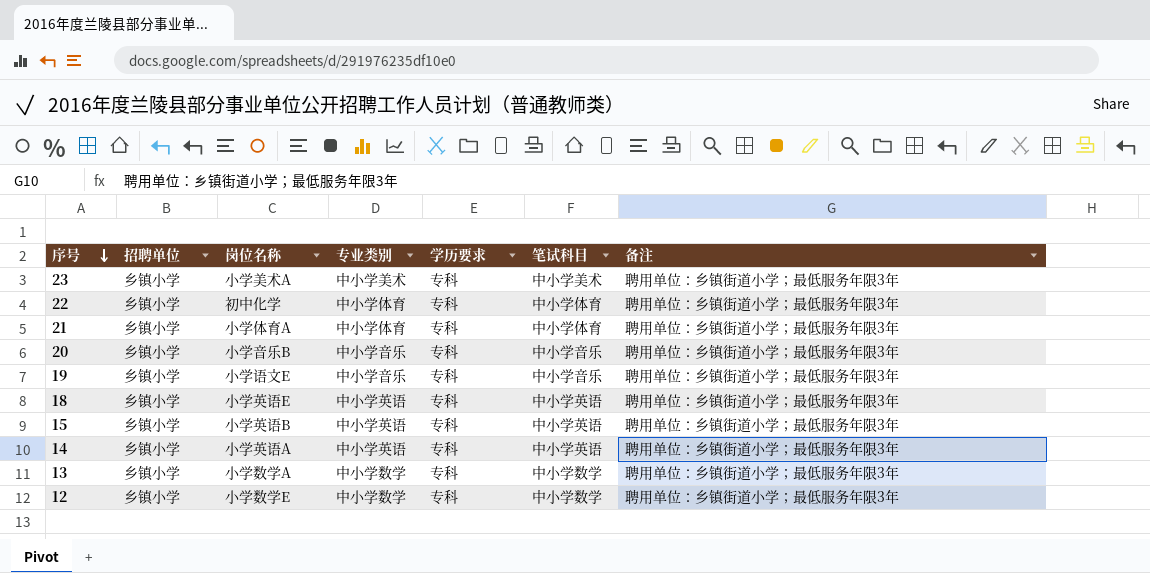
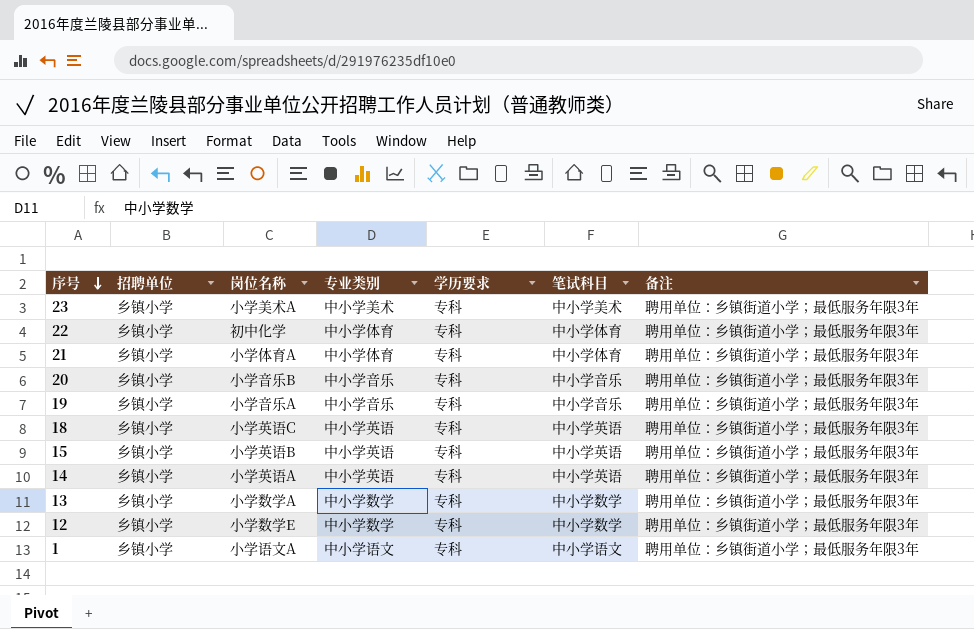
19 | 岗位名称: 小学语文E -> 小学音乐A
18 | 岗位名称: 小学英语E -> 小学英语C
row 1: none -> 乡镇小学 | 小学语文A | 中小学语文 | 专科 | 中小学语文 | 聘用单位：乡镇街道小学；最低服务年限3年

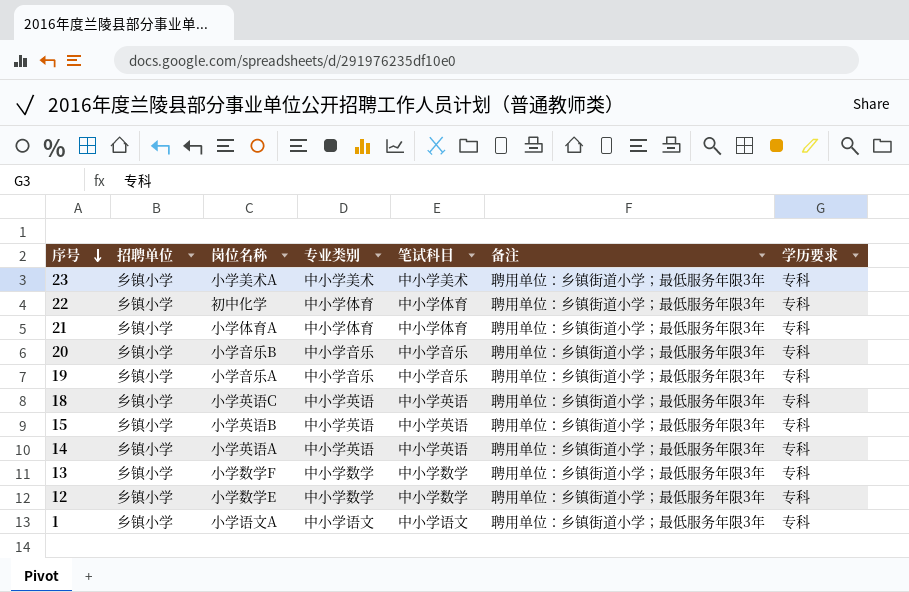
column 学历要求 | position: 5 -> 7
13 | 岗位名称: 小学数学A -> 小学数学F

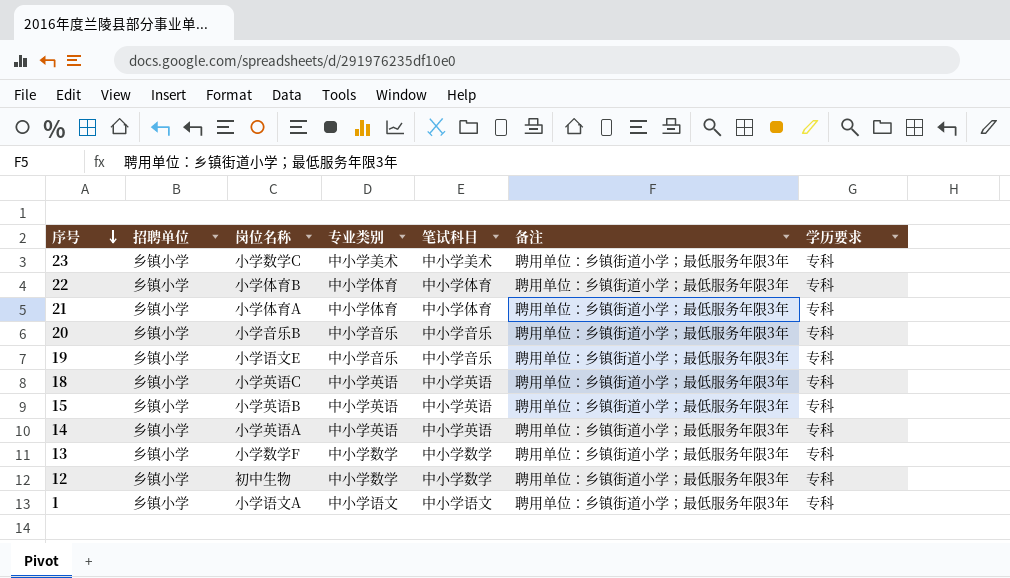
23 | 岗位名称: 小学美术A -> 小学数学C
22 | 岗位名称: 初中化学 -> 小学体育B
19 | 岗位名称: 小学音乐A -> 小学语文E
12 | 岗位名称: 小学数学E -> 初中生物

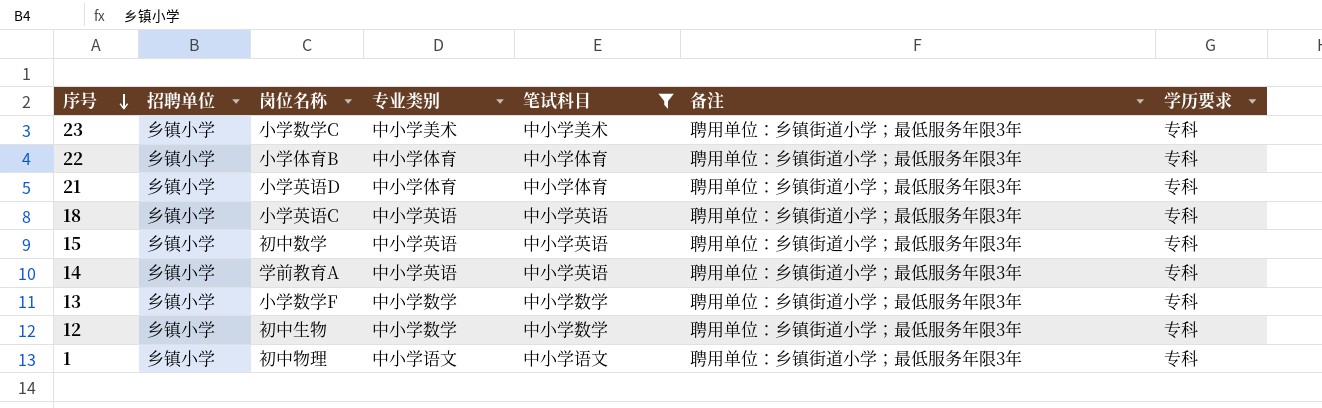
filter: none -> 笔试科目 != 中小学音乐
21 | 岗位名称: 小学体育A -> 小学英语D
15 | 岗位名称: 小学英语B -> 初中数学
14 | 岗位名称: 小学英语A -> 学前教育A
1 | 岗位名称: 小学语文A -> 初中物理

